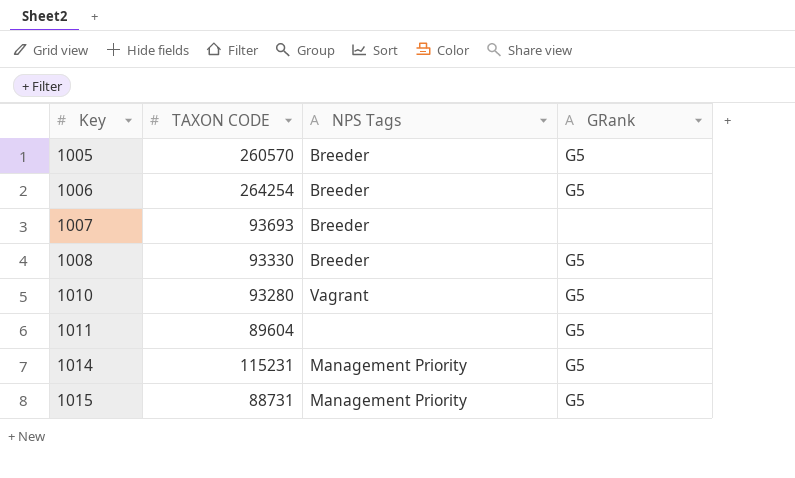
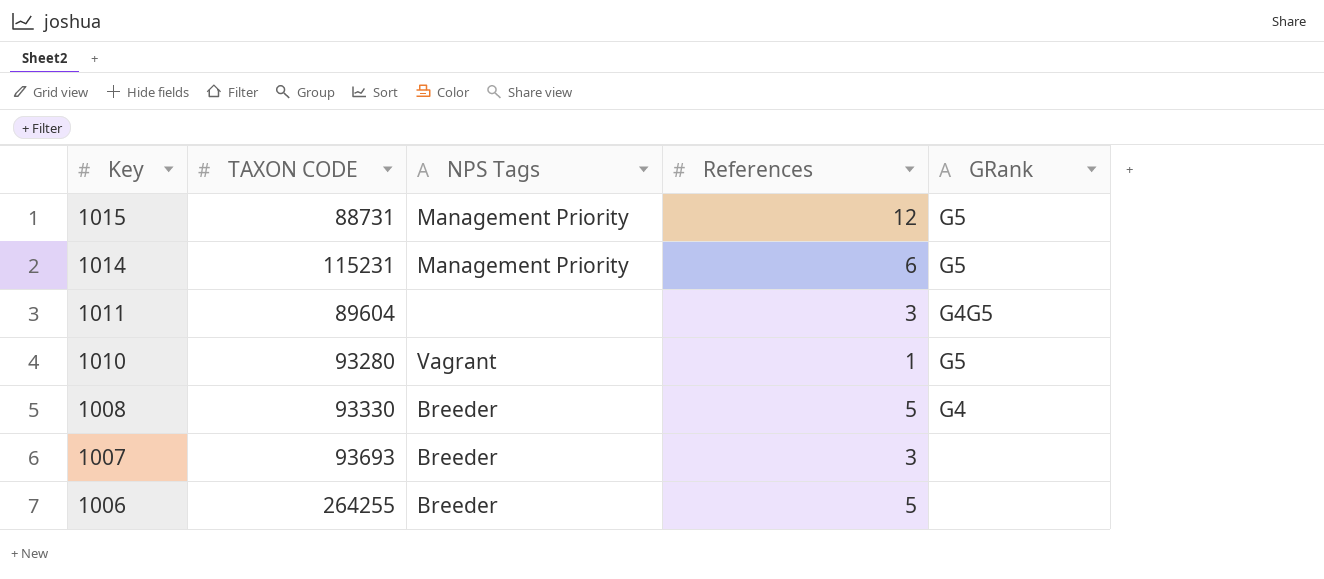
row order: Key ascending -> Key descending
column References | position: none -> 4
row 1005: 260570 | Breeder | G5 -> none
1011 | GRank: G5 -> G4G5
1008 | GRank: G5 -> G4
1006 | TAXON CODE: 264254 -> 264255
1006 | GRank: G5 -> none

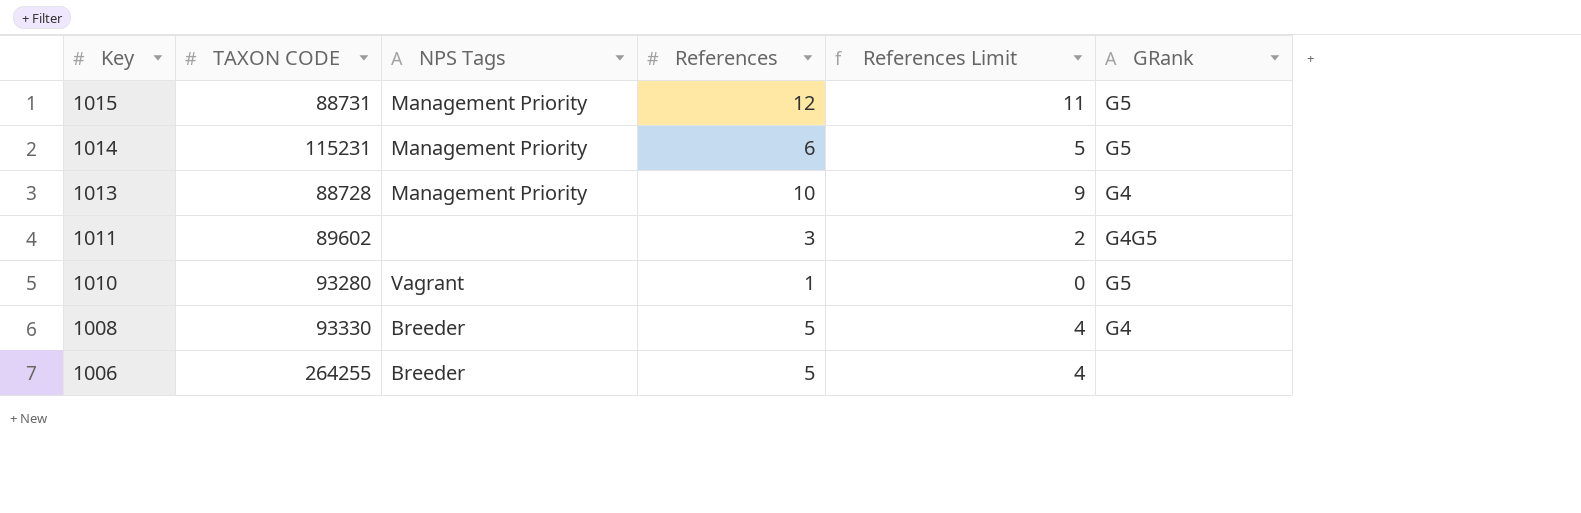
column References Limit | formula: none -> [References] - 1
row 1007: 93693 | Breeder | 3 | none -> none
row 1013: none -> 88728 | Management Priority | 10 | 9 | G4
1011 | TAXON CODE: 89604 -> 89602

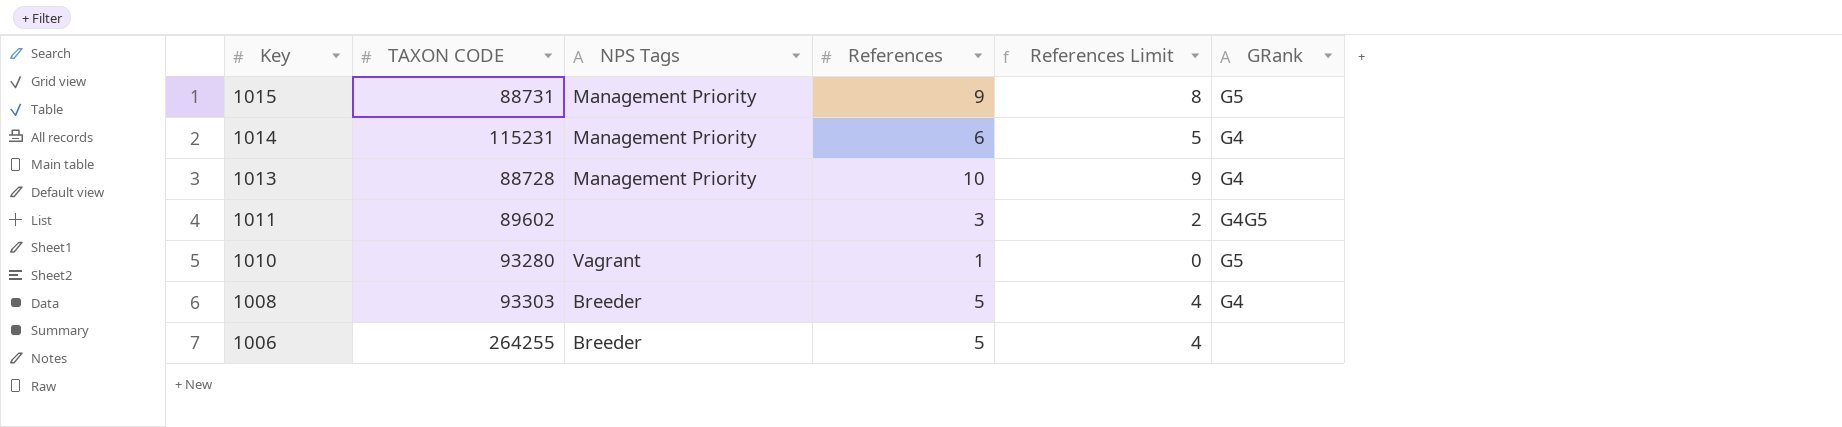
1015 | References: 12 -> 9
1015 | References Limit: 11 -> 8
1014 | GRank: G5 -> G4
1008 | TAXON CODE: 93330 -> 93303

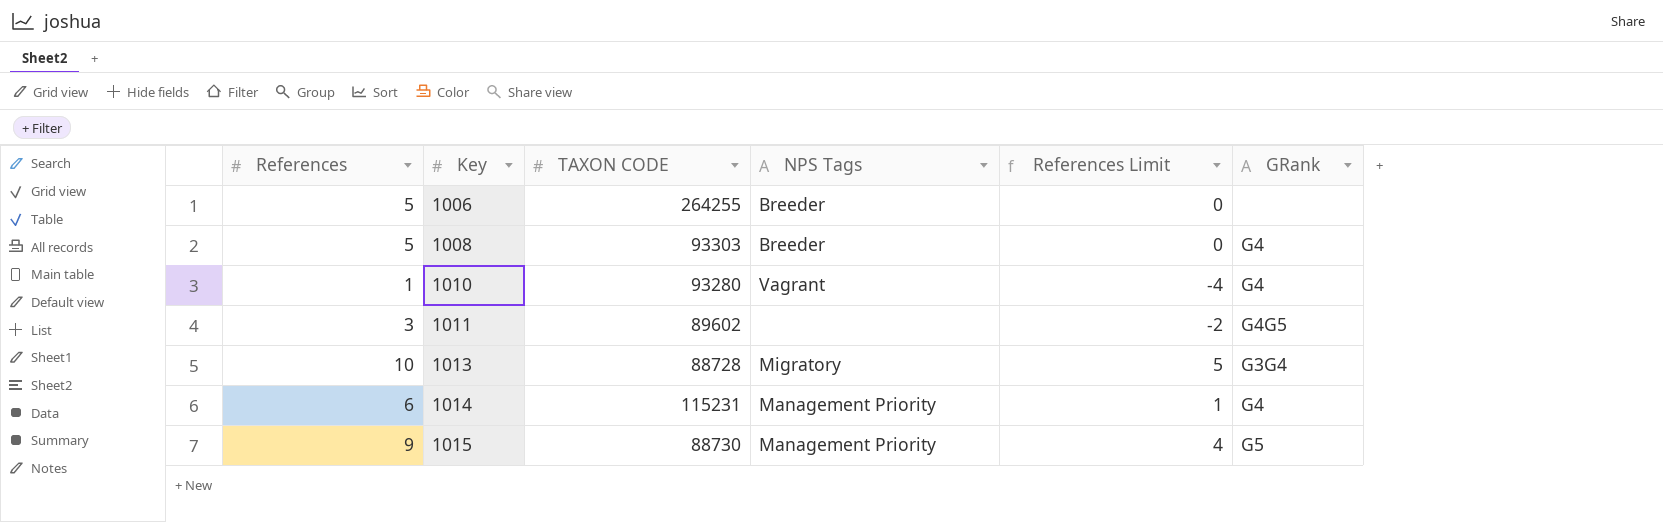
row order: Key descending -> Key ascending
column References | position: 4 -> 1
column References Limit | formula: [References] - 1 -> [References] - 5
1010 | GRank: G5 -> G4
1013 | NPS Tags: Management Priority -> Migratory
1013 | GRank: G4 -> G3G4
1015 | TAXON CODE: 88731 -> 88730

